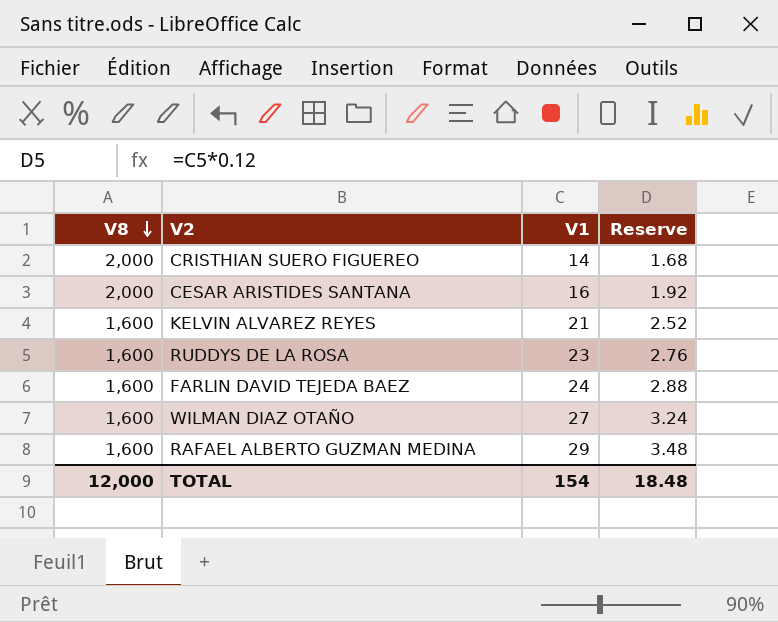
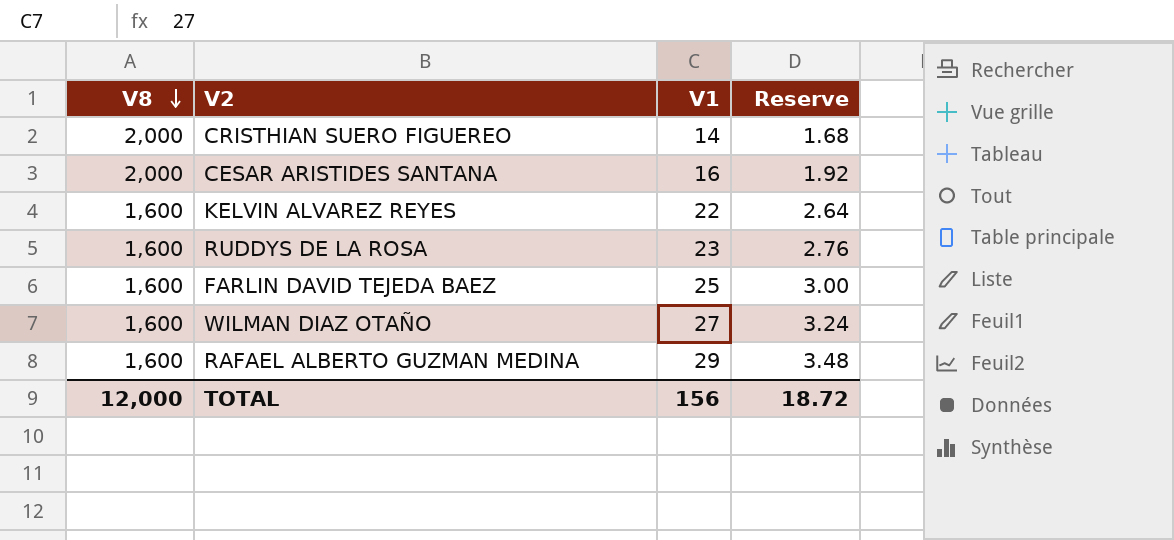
KELVIN ALVAREZ REYES | V1: 21 -> 22
KELVIN ALVAREZ REYES | Reserve: 2.52 -> 2.64
FARLIN DAVID TEJEDA BAEZ | V1: 24 -> 25
FARLIN DAVID TEJEDA BAEZ | Reserve: 2.88 -> 3.00
TOTAL | V1: 154 -> 156
TOTAL | Reserve: 18.48 -> 18.72

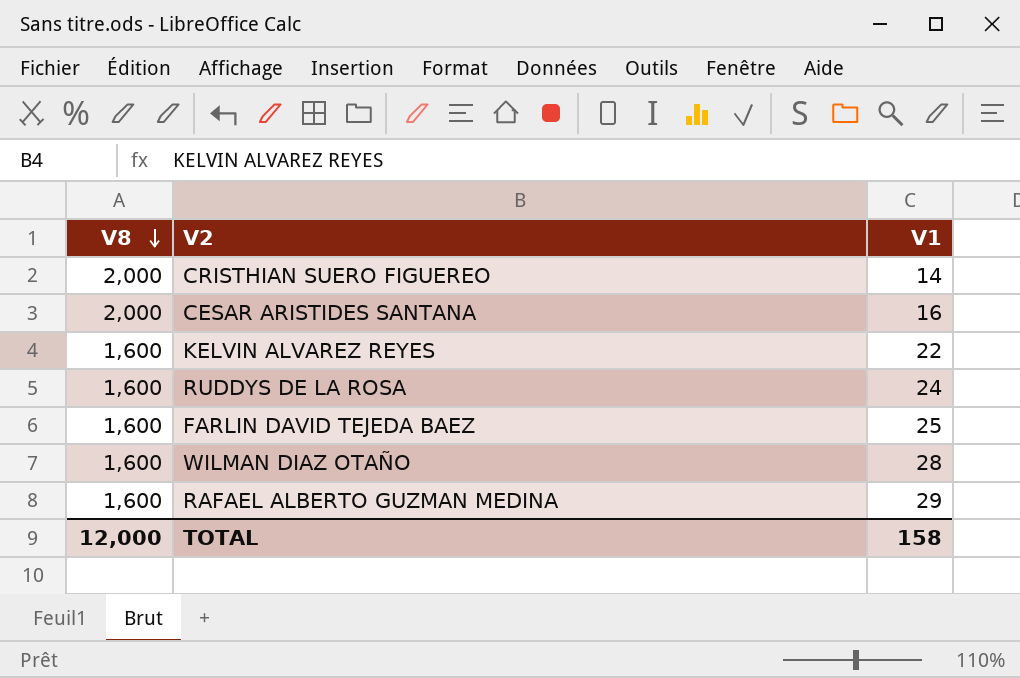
column Reserve | formula: [V1] * 0.12 -> none
RUDDYS DE LA ROSA | V1: 23 -> 24
WILMAN DIAZ OTAÑO | V1: 27 -> 28
TOTAL | V1: 156 -> 158

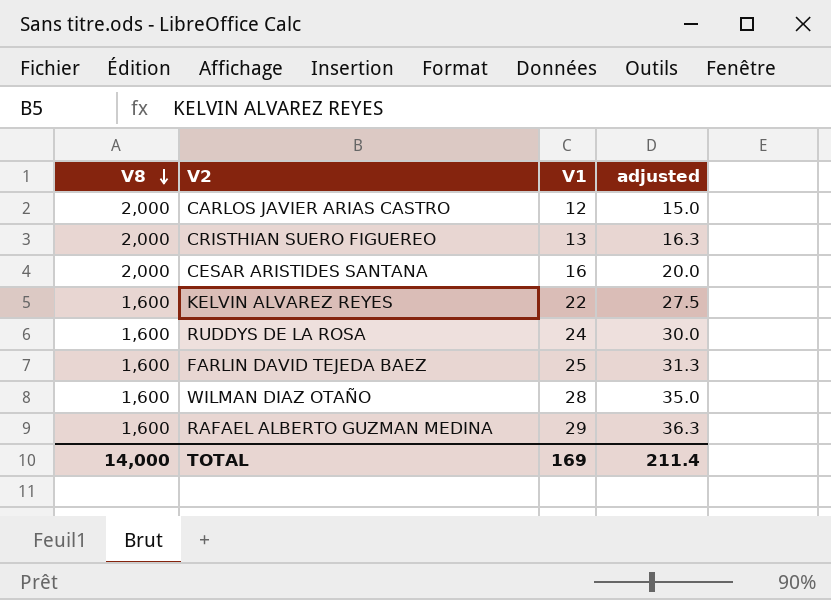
column adjusted | formula: none -> [V1] * 1.25
row CARLOS JAVIER ARIAS CASTRO: none -> 2,000 | 12 | 15.0
CRISTHIAN SUERO FIGUEREO | V1: 14 -> 13
TOTAL | V8: 12,000 -> 14,000
TOTAL | V1: 158 -> 169

